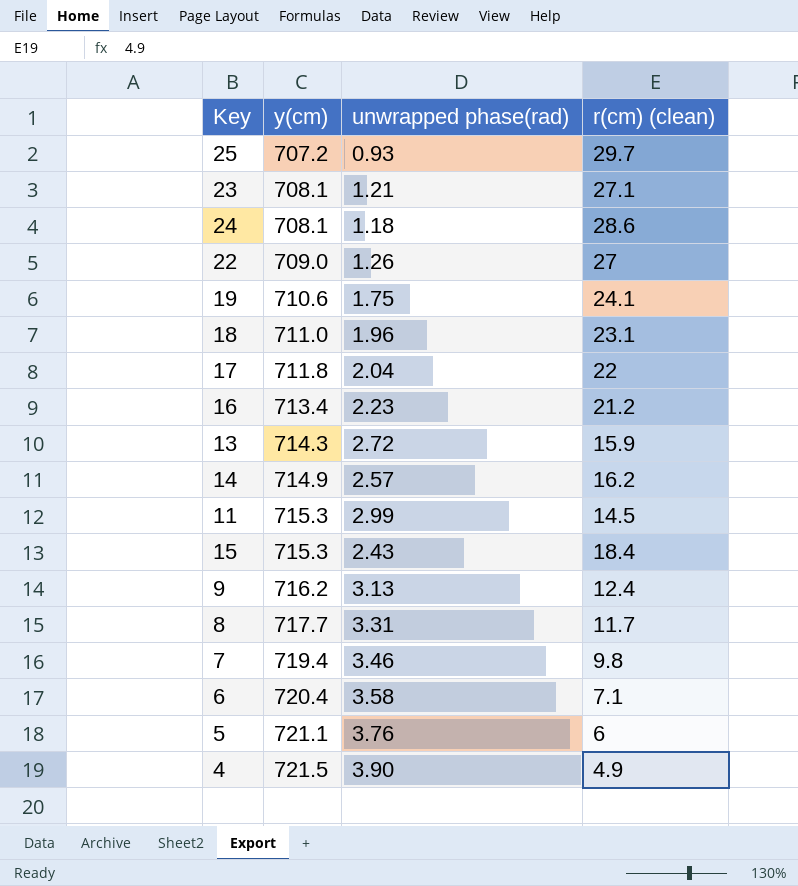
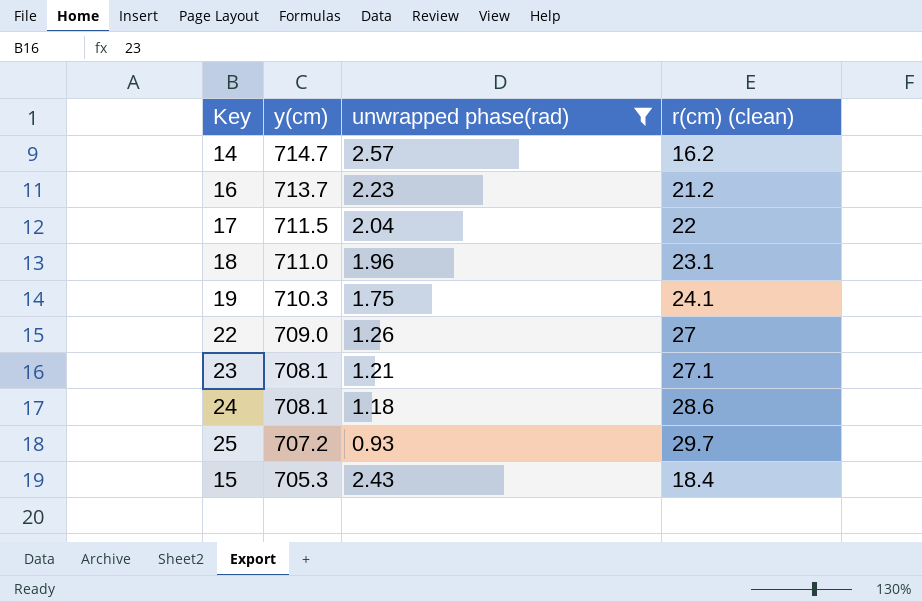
filter: none -> unwrapped phase(rad) <= 2.57
row order: y(cm) ascending -> y(cm) descending
14 | y(cm): 714.9 -> 714.7
16 | y(cm): 713.4 -> 713.7
17 | y(cm): 711.8 -> 711.5
19 | y(cm): 710.6 -> 710.3
15 | y(cm): 715.3 -> 705.3

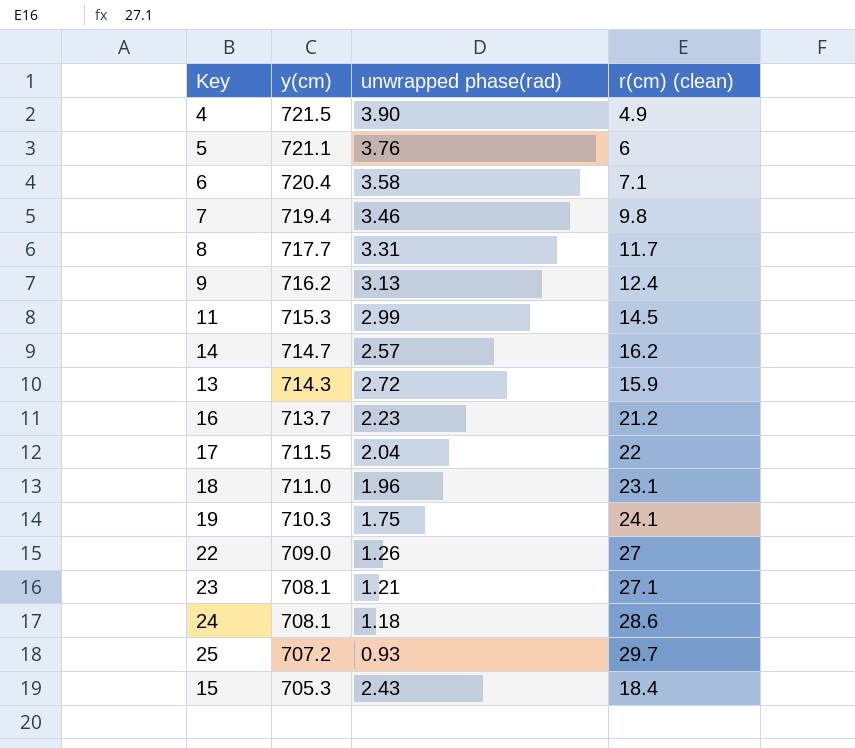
filter: unwrapped phase(rad) <= 2.57 -> none

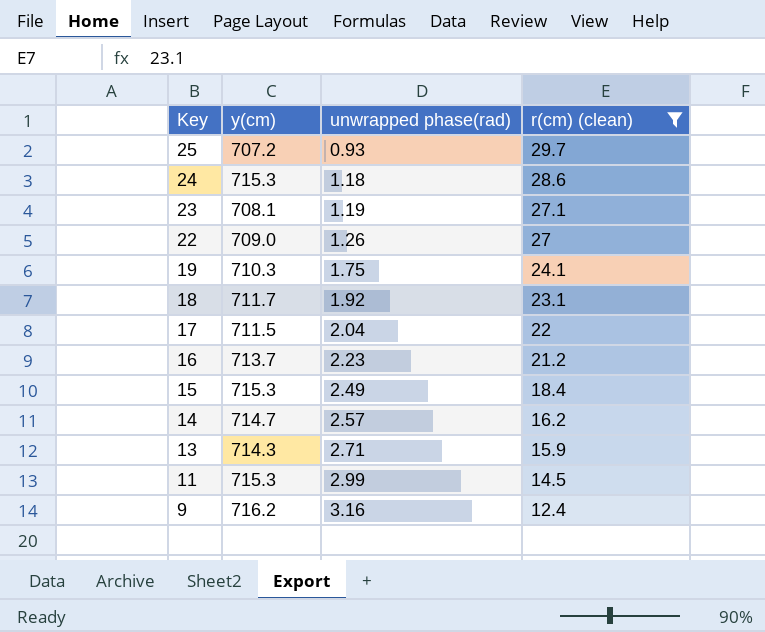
filter: none -> r(cm) (clean) >= 12.4
row order: y(cm) descending -> Key descending
24 | y(cm): 708.1 -> 715.3
23 | unwrapped phase(rad): 1.21 -> 1.19
18 | y(cm): 711.0 -> 711.7
18 | unwrapped phase(rad): 1.96 -> 1.92
15 | y(cm): 705.3 -> 715.3
15 | unwrapped phase(rad): 2.43 -> 2.49
13 | unwrapped phase(rad): 2.72 -> 2.71
9 | unwrapped phase(rad): 3.13 -> 3.16

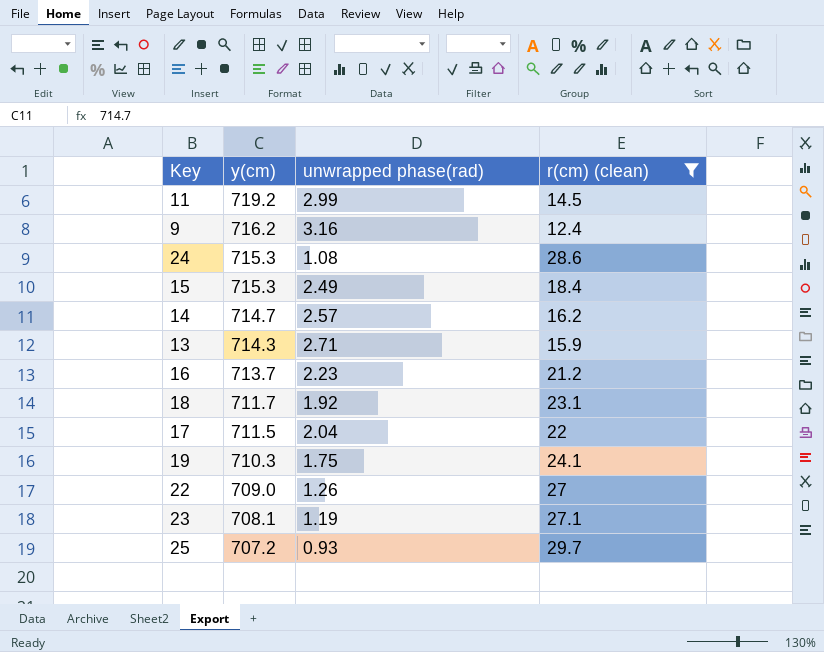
row order: Key descending -> y(cm) descending
11 | y(cm): 715.3 -> 719.2
24 | unwrapped phase(rad): 1.18 -> 1.08

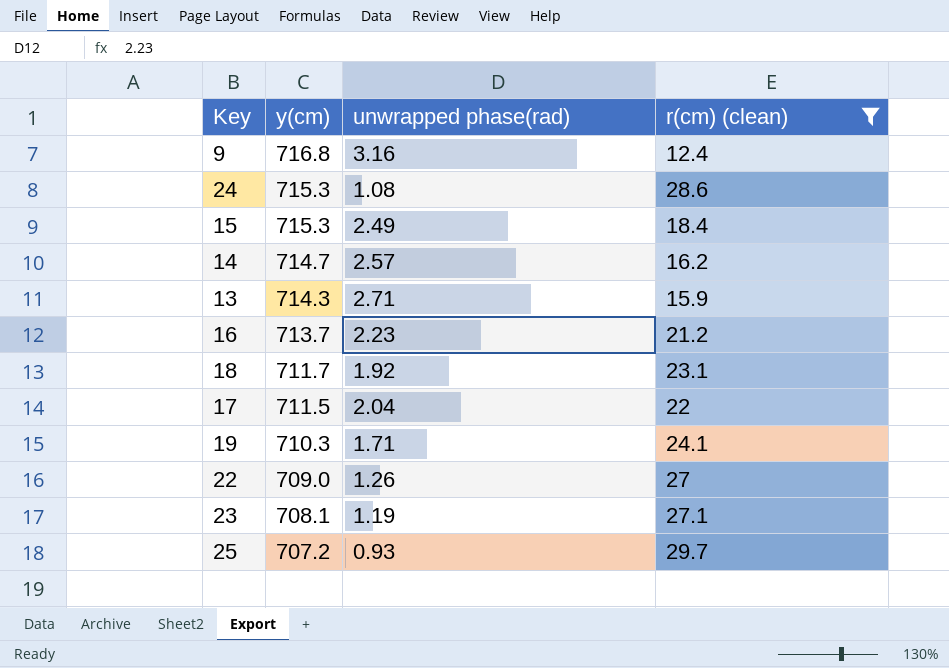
row 11: 719.2 | 2.99 | 14.5 -> none
9 | y(cm): 716.2 -> 716.8
19 | unwrapped phase(rad): 1.75 -> 1.71

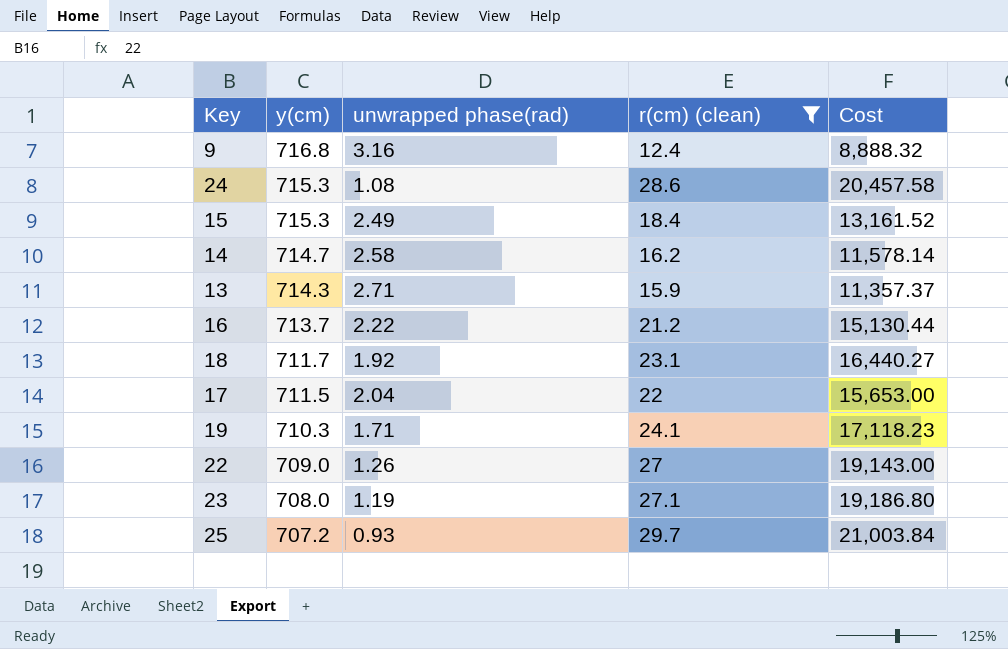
column Cost | formula: none -> [y(cm)] * [r(cm) (clean)]
14 | unwrapped phase(rad): 2.57 -> 2.58
16 | unwrapped phase(rad): 2.23 -> 2.22
23 | y(cm): 708.1 -> 708.0

